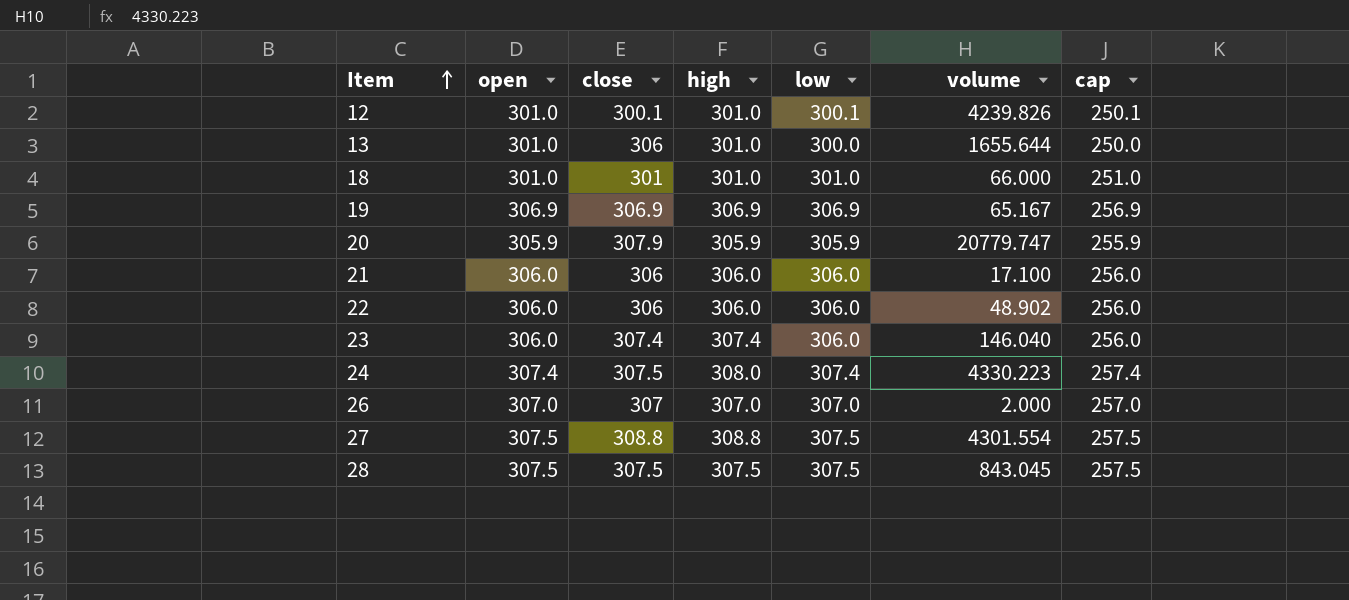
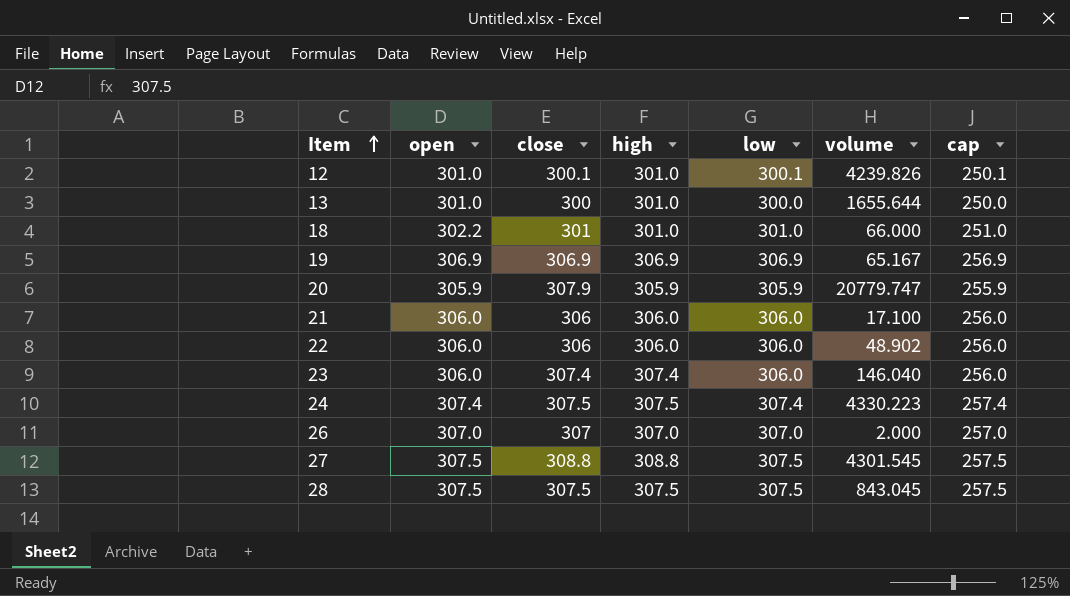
13 | close: 306 -> 300
18 | open: 301.0 -> 302.2
24 | high: 308.0 -> 307.5
27 | volume: 4301.554 -> 4301.545

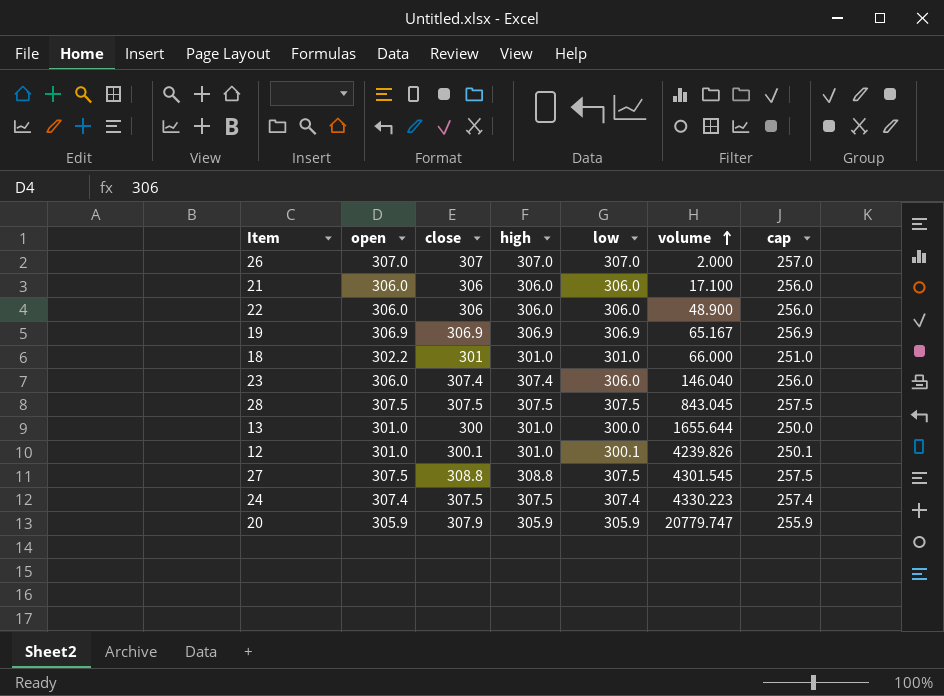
row order: Item ascending -> volume ascending
22 | volume: 48.902 -> 48.900

